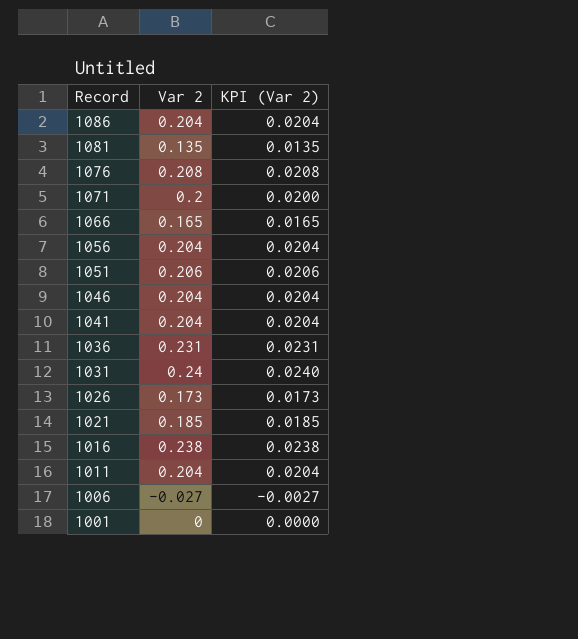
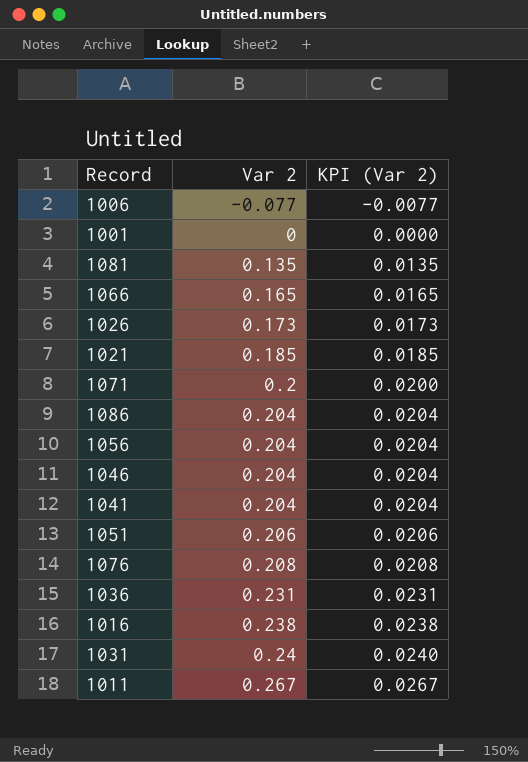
row order: Record descending -> Var 2 ascending
1006 | Var 2: -0.027 -> -0.077
1006 | KPI (Var 2): -0.0027 -> -0.0077
1011 | Var 2: 0.204 -> 0.267
1011 | KPI (Var 2): 0.0204 -> 0.0267

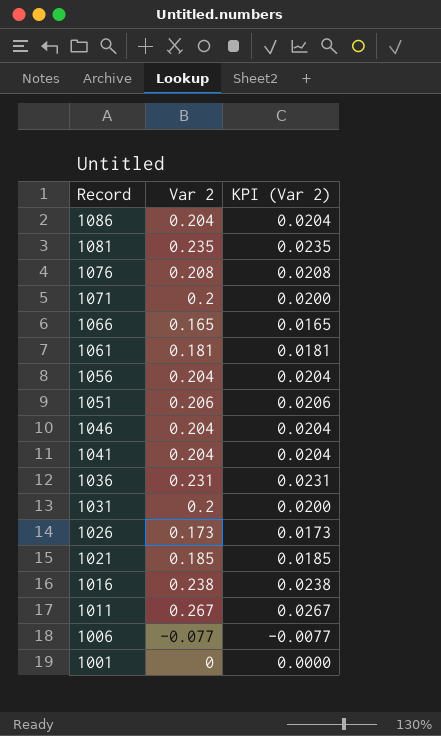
row order: Var 2 ascending -> Record descending
1081 | Var 2: 0.135 -> 0.235
1081 | KPI (Var 2): 0.0135 -> 0.0235
row 1061: none -> 0.181 | 0.0181
1031 | Var 2: 0.24 -> 0.2
1031 | KPI (Var 2): 0.0240 -> 0.0200

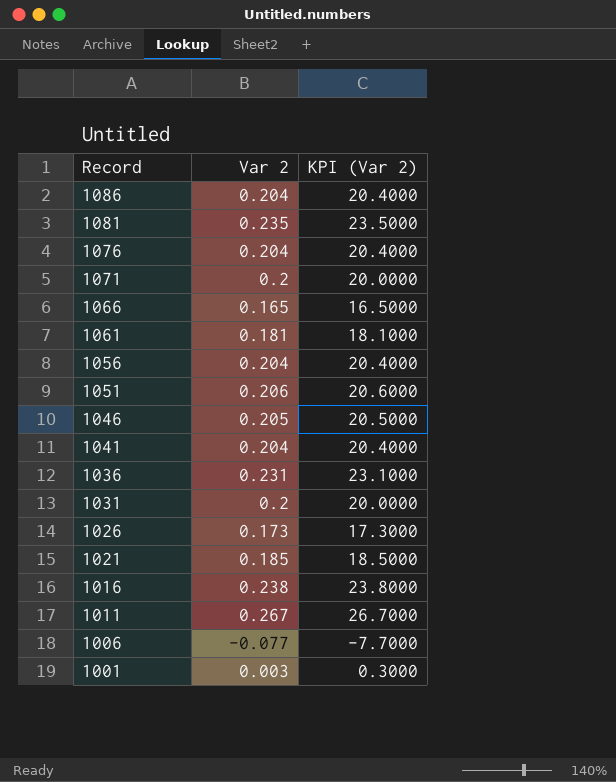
column KPI (Var 2) | formula: [Var 2] * 0.1 -> [Var 2] * 100
1076 | Var 2: 0.208 -> 0.204
1046 | Var 2: 0.204 -> 0.205
1001 | Var 2: 0 -> 0.003

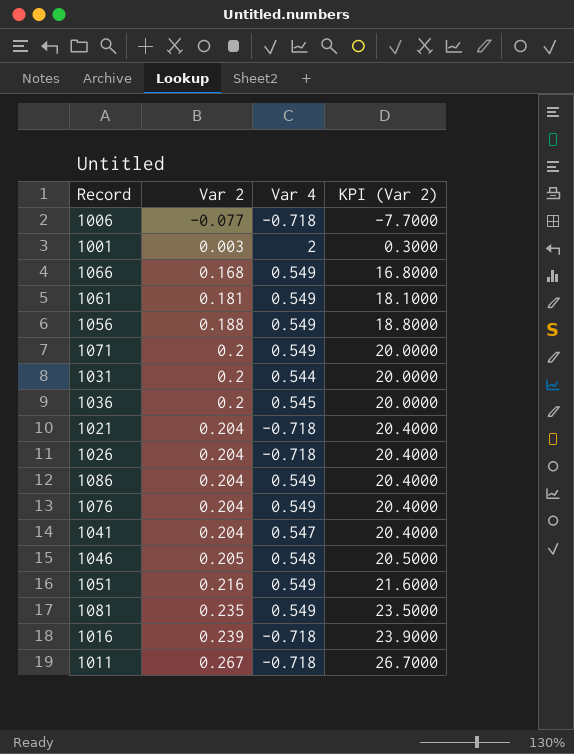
row order: Record descending -> Var 2 ascending
column Var 4 | position: none -> 3
1066 | Var 2: 0.165 -> 0.168
1066 | KPI (Var 2): 16.5000 -> 16.8000
1056 | Var 2: 0.204 -> 0.188
1056 | KPI (Var 2): 20.4000 -> 18.8000
1036 | Var 2: 0.231 -> 0.2
1036 | KPI (Var 2): 23.1000 -> 20.0000
1021 | Var 2: 0.185 -> 0.204
1021 | KPI (Var 2): 18.5000 -> 20.4000
1026 | Var 2: 0.173 -> 0.204
1026 | KPI (Var 2): 17.3000 -> 20.4000
1051 | Var 2: 0.206 -> 0.216
1051 | KPI (Var 2): 20.6000 -> 21.6000
1016 | Var 2: 0.238 -> 0.239
1016 | KPI (Var 2): 23.8000 -> 23.9000

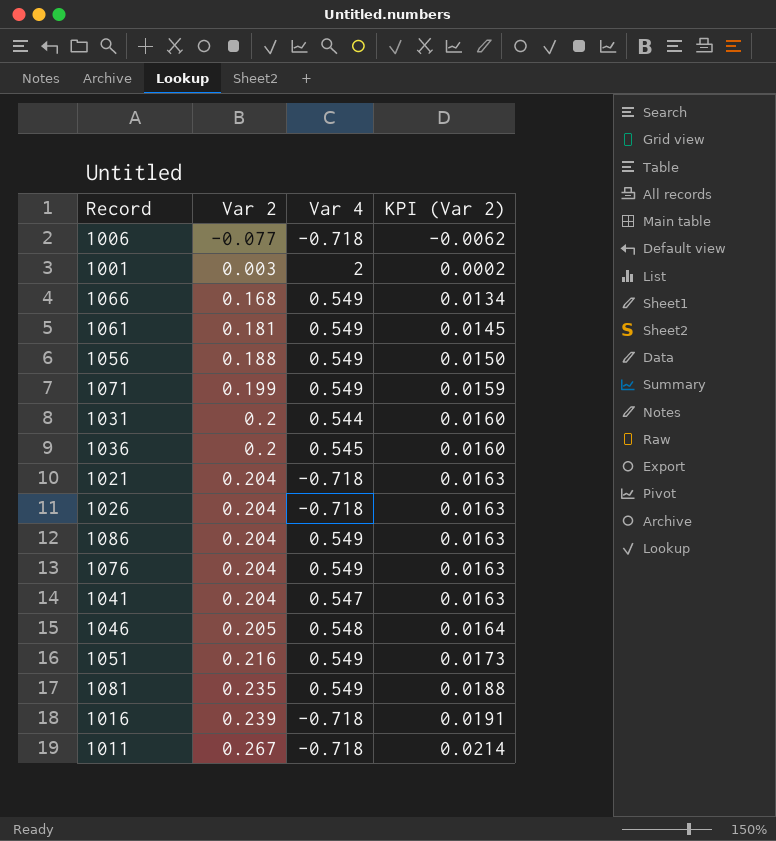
column KPI (Var 2) | formula: [Var 2] * 100 -> [Var 2] * 0.08
1071 | Var 2: 0.2 -> 0.199

